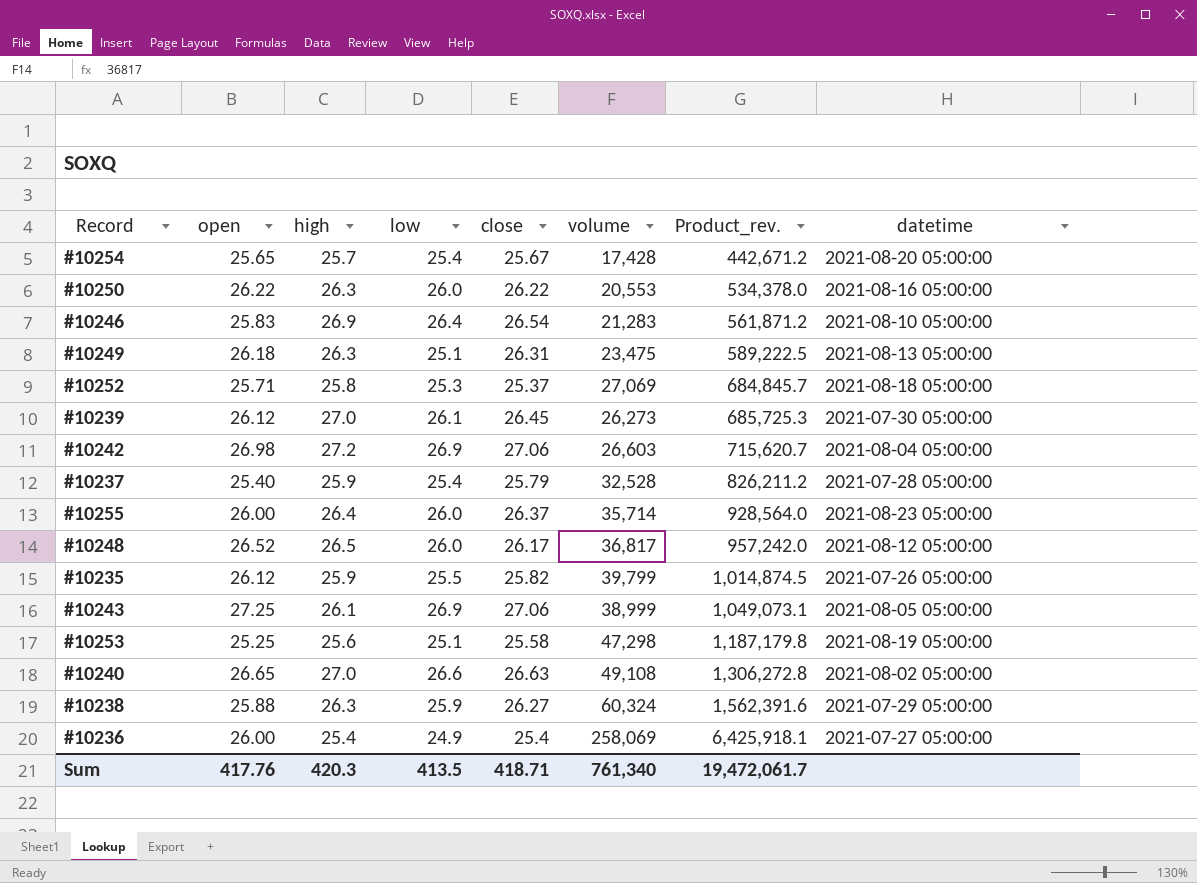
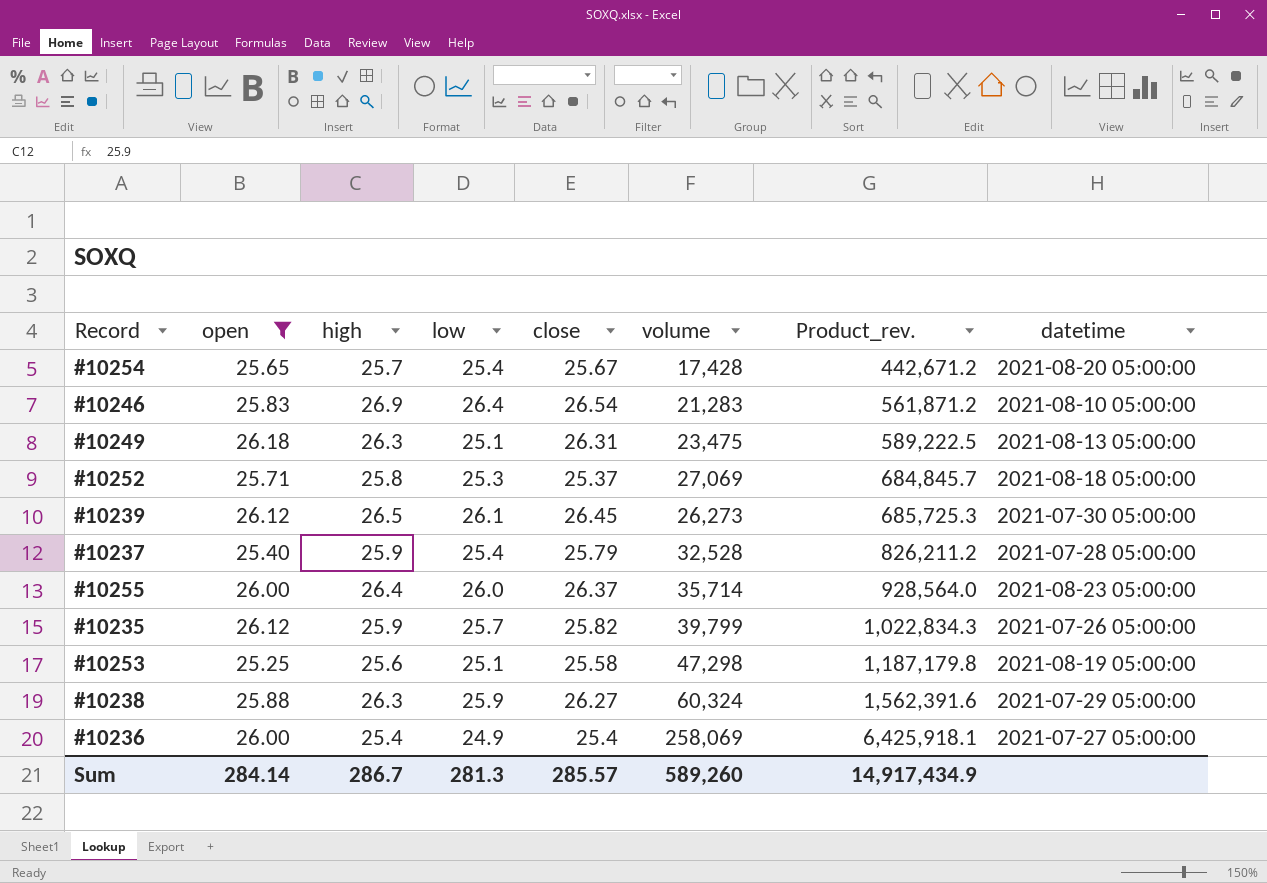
filter: none -> open <= 26.18
#10239 | high: 27.0 -> 26.5
#10235 | low: 25.5 -> 25.7
#10235 | Product_rev.: 1,014,874.5 -> 1,022,834.3
Sum | open: 417.76 -> 284.14
Sum | high: 420.3 -> 286.7
Sum | low: 413.5 -> 281.3
Sum | close: 418.71 -> 285.57
Sum | volume: 761,340 -> 589,260
Sum | Product_rev.: 19,472,061.7 -> 14,917,434.9

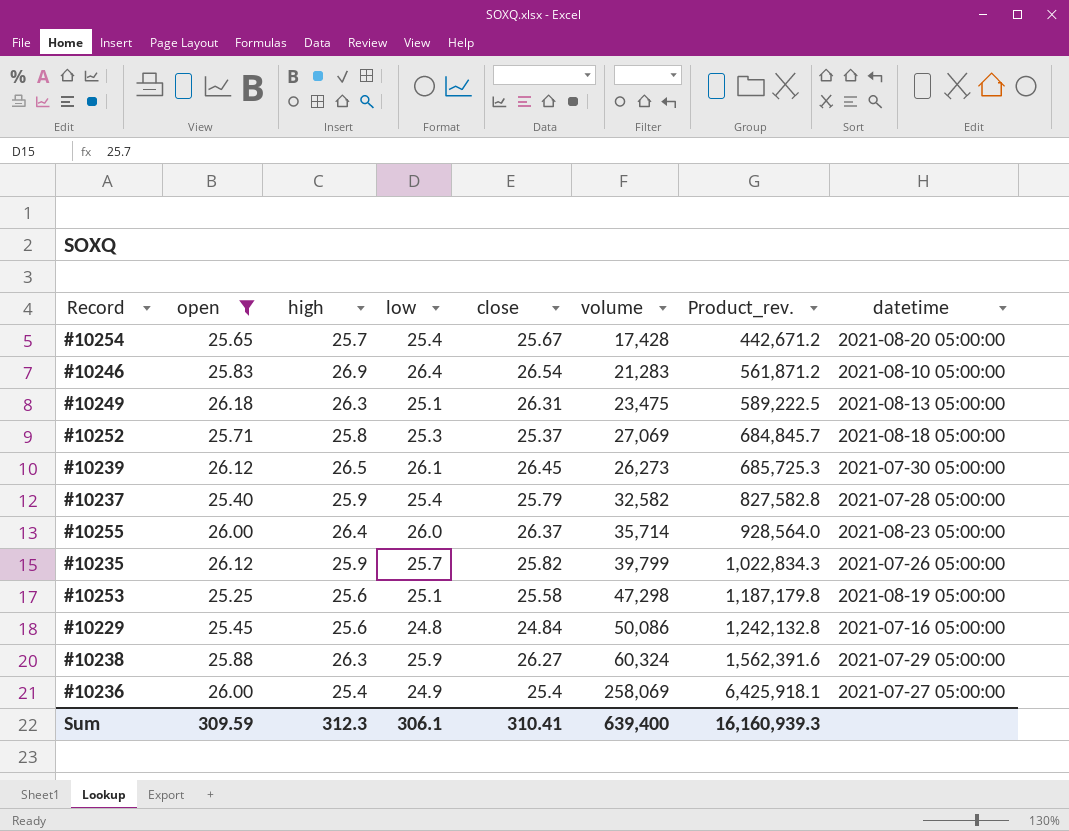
#10237 | volume: 32,528 -> 32,582
#10237 | Product_rev.: 826,211.2 -> 827,582.8
row #10229: none -> 25.45 | 25.6 | 24.8 | 24.84 | 50,086 | 1,242,132.8 | 2021-07-16 05:00:00
Sum | open: 284.14 -> 309.59
Sum | high: 286.7 -> 312.3
Sum | low: 281.3 -> 306.1
Sum | close: 285.57 -> 310.41
Sum | volume: 589,260 -> 639,400
Sum | Product_rev.: 14,917,434.9 -> 16,160,939.3

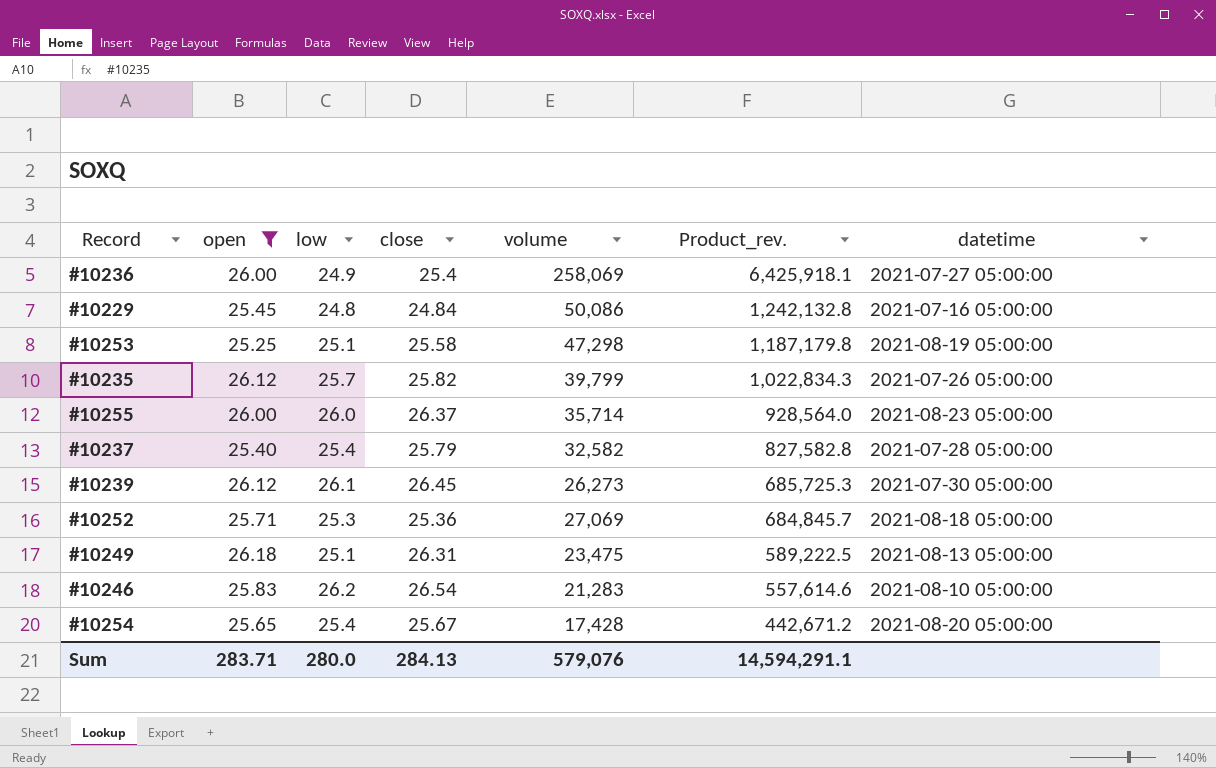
row order: Product_rev. ascending -> Product_rev. descending
column high | position: 3 -> none
row #10238: 25.88 | 26.3 | 25.9 | 26.27 | 60,324 | 1,562,391.6 | 2021-07-29 05:00:00 -> none
#10252 | close: 25.37 -> 25.36
#10246 | low: 26.4 -> 26.2
#10246 | Product_rev.: 561,871.2 -> 557,614.6
Sum | open: 309.59 -> 283.71
Sum | low: 306.1 -> 280.0
Sum | close: 310.41 -> 284.13
Sum | volume: 639,400 -> 579,076
Sum | Product_rev.: 16,160,939.3 -> 14,594,291.1

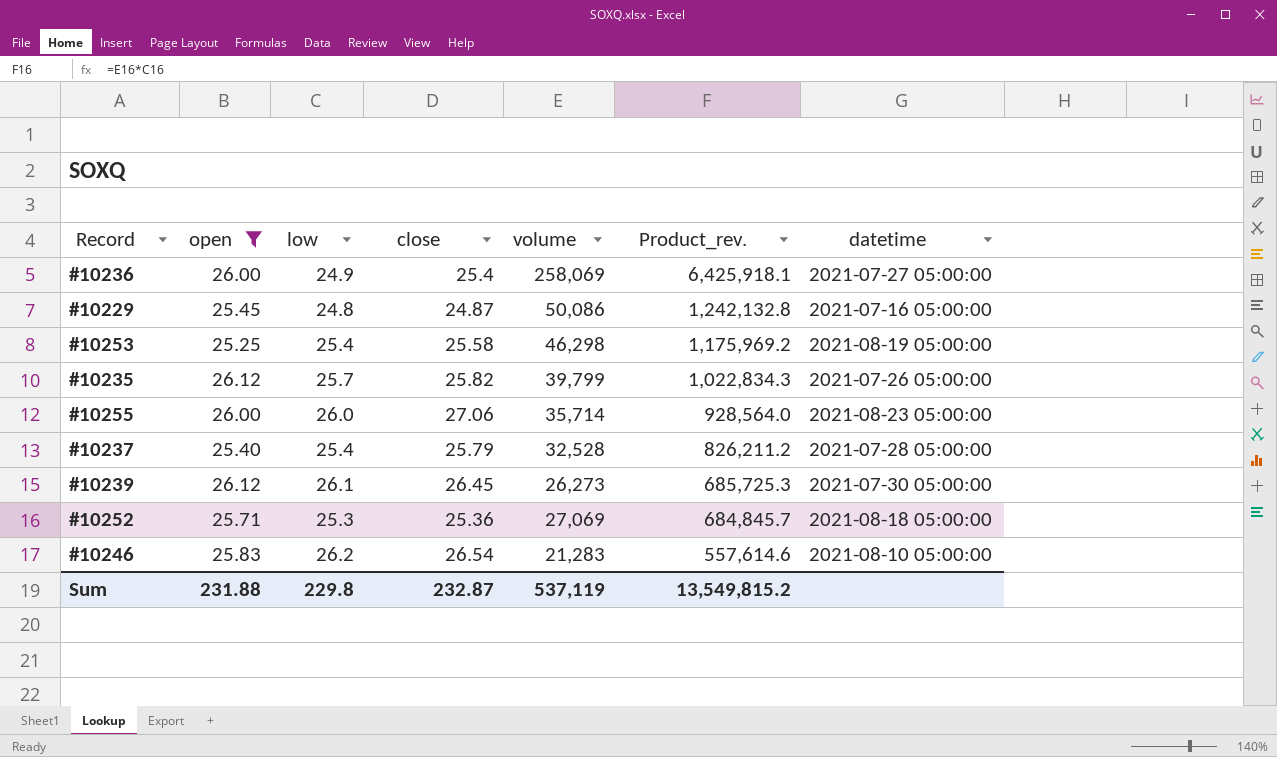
row #10249: 26.18 | 25.1 | 26.31 | 23,475 | 589,222.5 | 2021-08-13 05:00:00 -> none
row #10254: 25.65 | 25.4 | 25.67 | 17,428 | 442,671.2 | 2021-08-20 05:00:00 -> none
#10229 | close: 24.84 -> 24.87
#10253 | low: 25.1 -> 25.4
#10253 | volume: 47,298 -> 46,298
#10253 | Product_rev.: 1,187,179.8 -> 1,175,969.2
#10255 | close: 26.37 -> 27.06
#10237 | volume: 32,582 -> 32,528
#10237 | Product_rev.: 827,582.8 -> 826,211.2
Sum | open: 283.71 -> 231.88
Sum | low: 280.0 -> 229.8
Sum | close: 284.13 -> 232.87
Sum | volume: 579,076 -> 537,119
Sum | Product_rev.: 14,594,291.1 -> 13,549,815.2

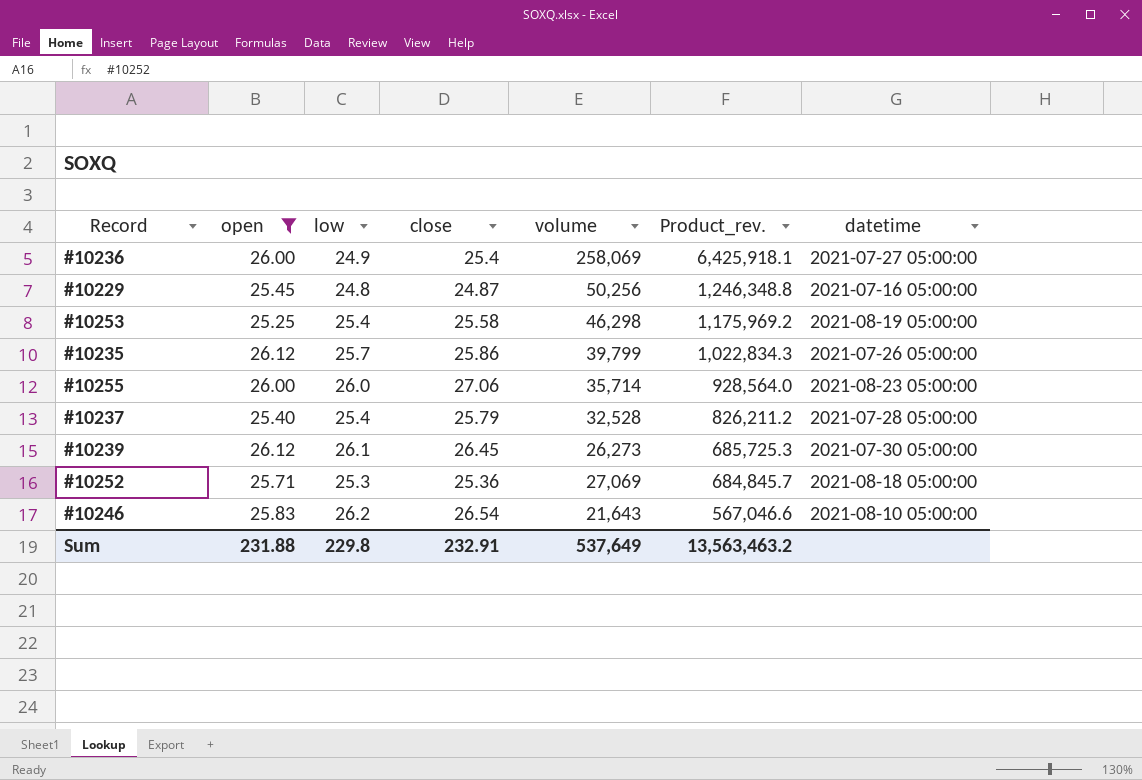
#10229 | volume: 50,086 -> 50,256
#10229 | Product_rev.: 1,242,132.8 -> 1,246,348.8
#10235 | close: 25.82 -> 25.86
#10246 | volume: 21,283 -> 21,643
#10246 | Product_rev.: 557,614.6 -> 567,046.6
Sum | close: 232.87 -> 232.91
Sum | volume: 537,119 -> 537,649
Sum | Product_rev.: 13,549,815.2 -> 13,563,463.2

